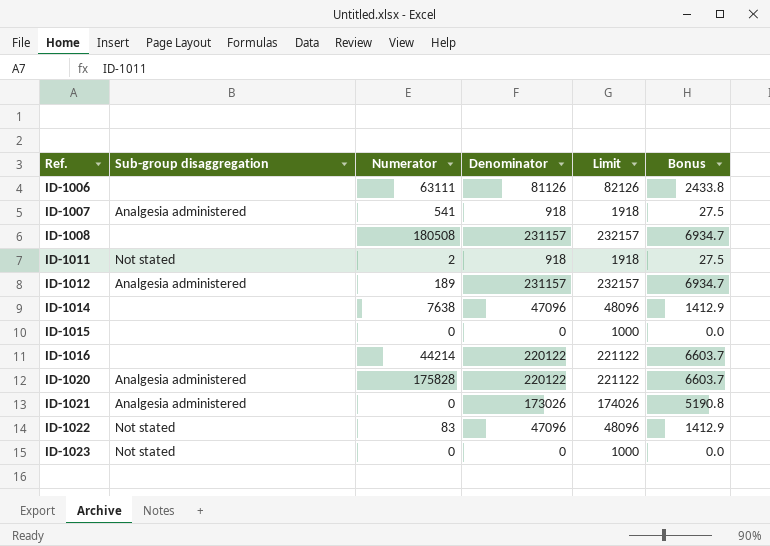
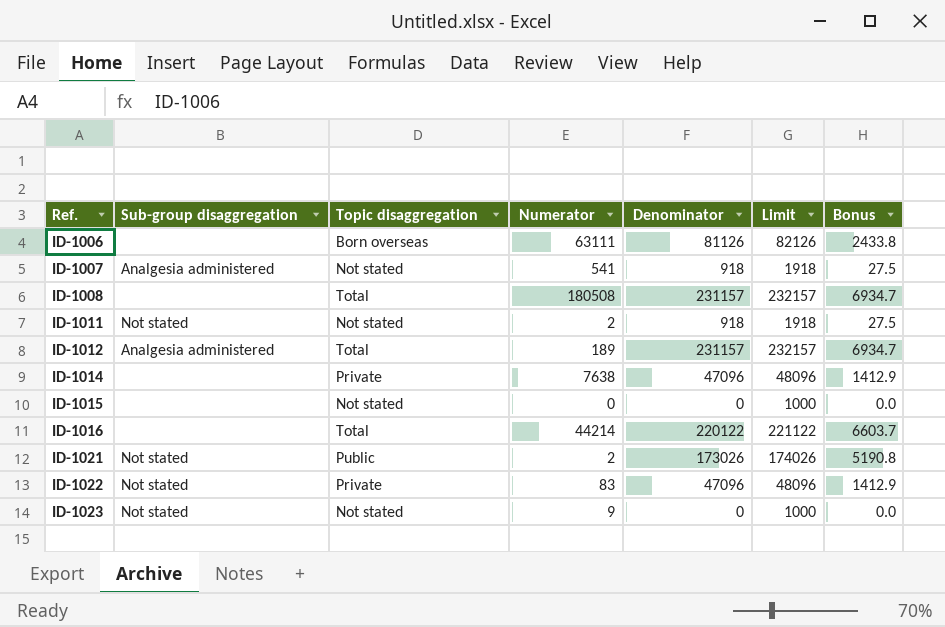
column Topic disaggregation | position: none -> 3
row ID-1020: Analgesia administered | 175828 | 220122 | 221122 | 6603.7 -> none
ID-1021 | Sub-group disaggregation: Analgesia administered -> Not stated
ID-1021 | Numerator: 0 -> 2
ID-1023 | Numerator: 0 -> 9

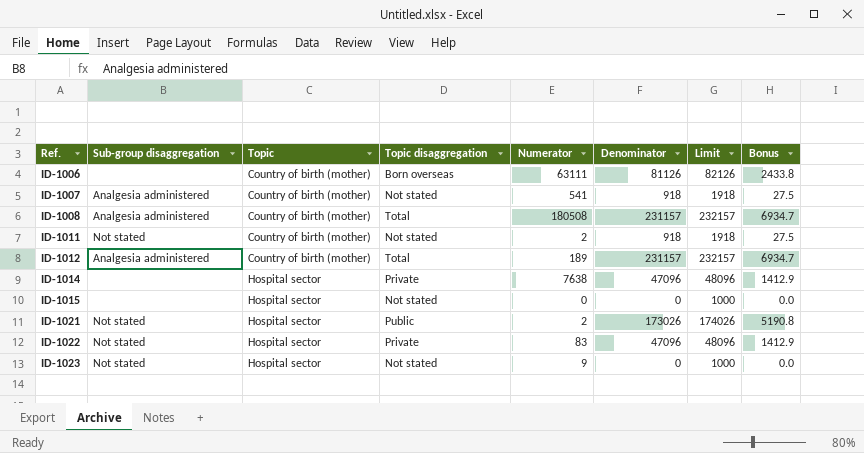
column Topic | position: none -> 3
row ID-1016: none | Total | 44214 | 220122 | 221122 | 6603.7 -> none
ID-1008 | Sub-group disaggregation: none -> Analgesia administered

